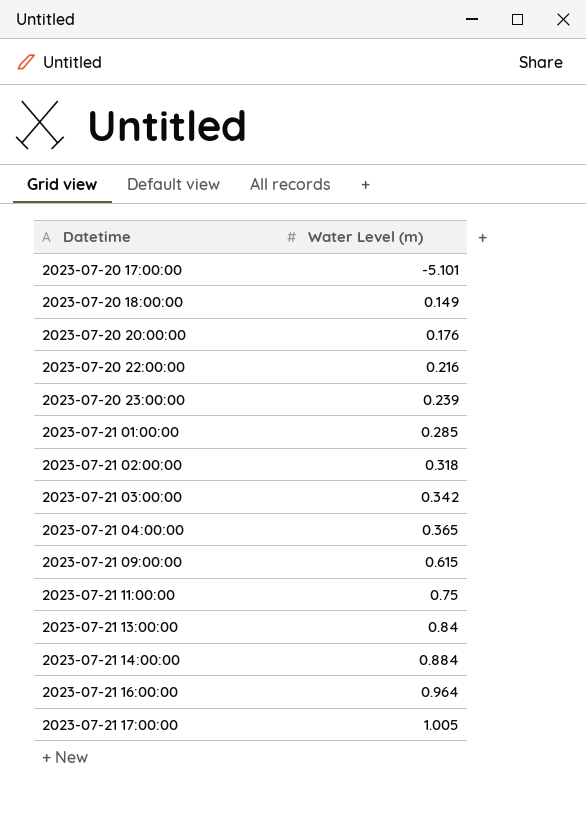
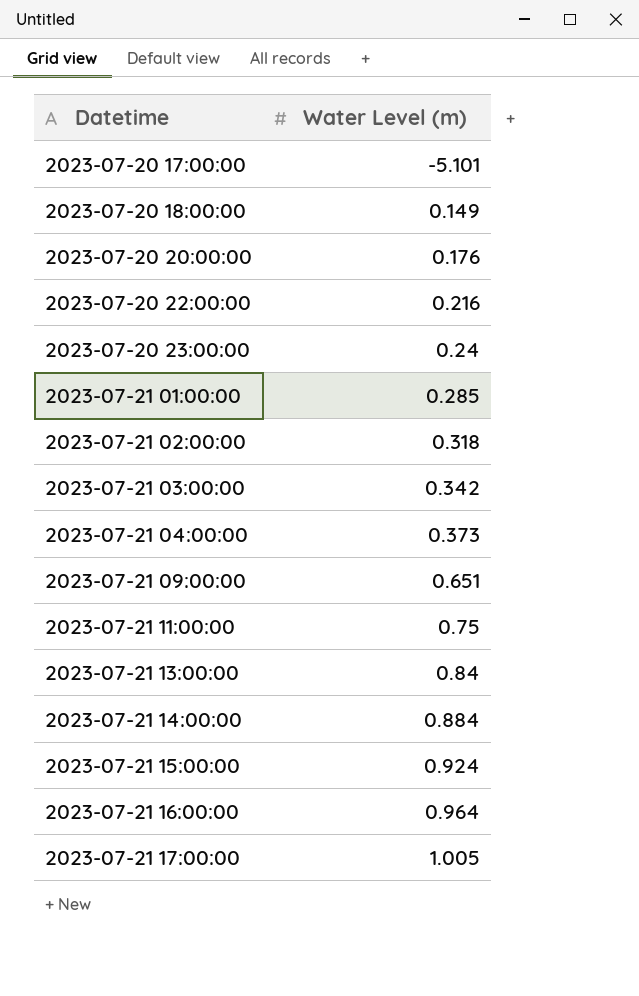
2023-07-20 23:00:00 | Water Level (m): 0.239 -> 0.24
2023-07-21 04:00:00 | Water Level (m): 0.365 -> 0.373
2023-07-21 09:00:00 | Water Level (m): 0.615 -> 0.651
row 2023-07-21 15:00:00: none -> 0.924

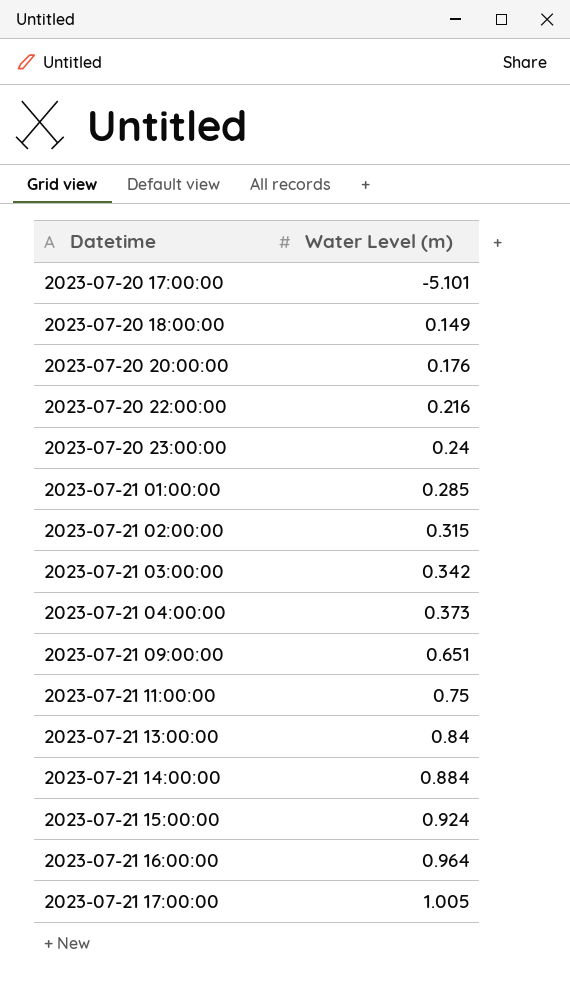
2023-07-21 02:00:00 | Water Level (m): 0.318 -> 0.315

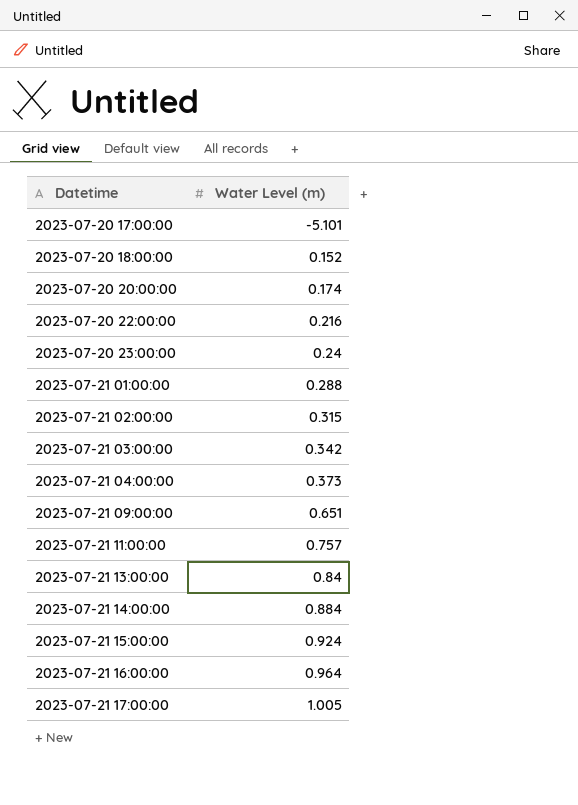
2023-07-20 18:00:00 | Water Level (m): 0.149 -> 0.152
2023-07-20 20:00:00 | Water Level (m): 0.176 -> 0.174
2023-07-21 01:00:00 | Water Level (m): 0.285 -> 0.288
2023-07-21 11:00:00 | Water Level (m): 0.75 -> 0.757

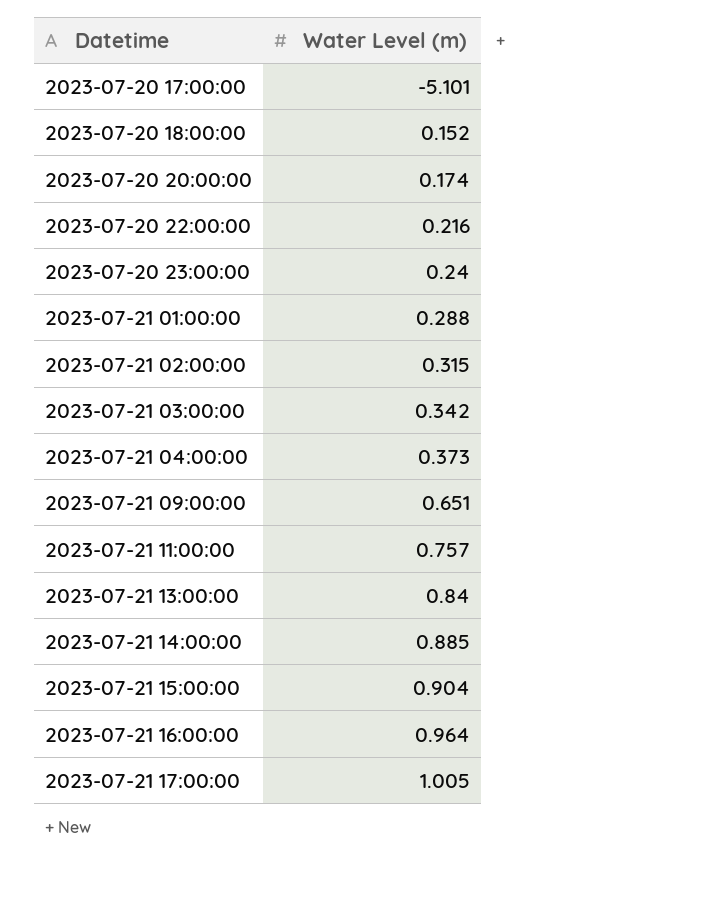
2023-07-21 14:00:00 | Water Level (m): 0.884 -> 0.885
2023-07-21 15:00:00 | Water Level (m): 0.924 -> 0.904

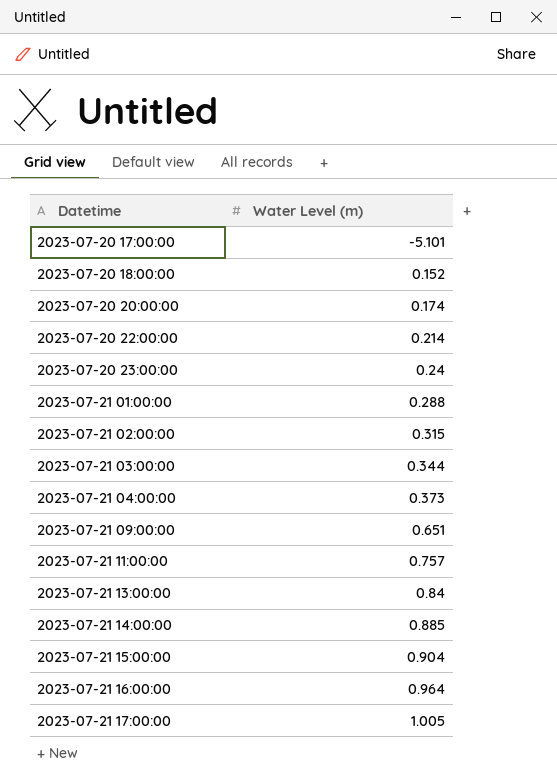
2023-07-20 22:00:00 | Water Level (m): 0.216 -> 0.214
2023-07-21 03:00:00 | Water Level (m): 0.342 -> 0.344

